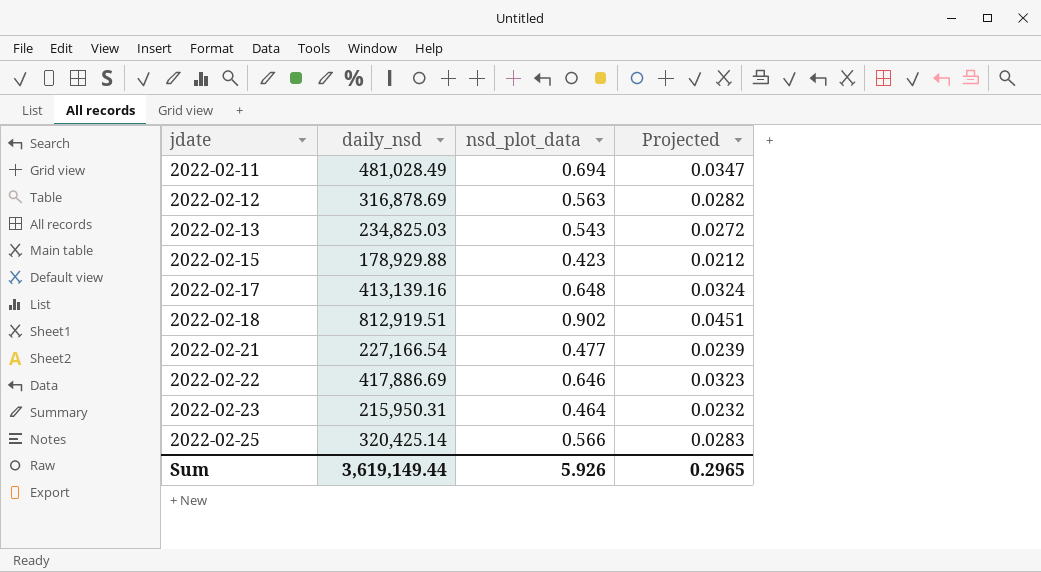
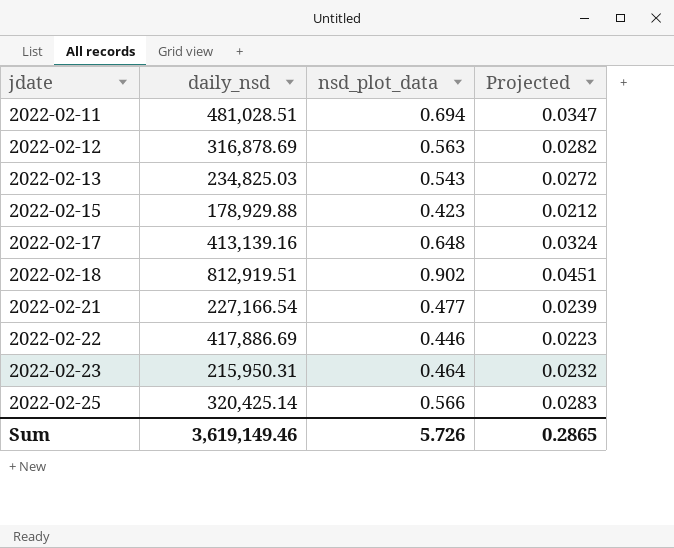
2022-02-11 | daily_nsd: 481,028.49 -> 481,028.51
2022-02-22 | nsd_plot_data: 0.646 -> 0.446
2022-02-22 | Projected: 0.0323 -> 0.0223
Sum | daily_nsd: 3,619,149.44 -> 3,619,149.46
Sum | nsd_plot_data: 5.926 -> 5.726
Sum | Projected: 0.2965 -> 0.2865

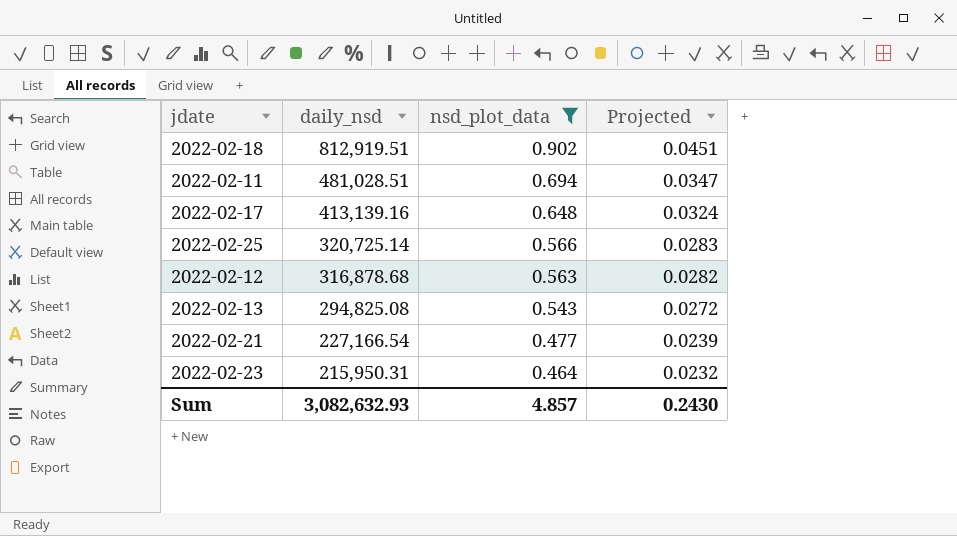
filter: none -> nsd_plot_data >= 0.464
row order: jdate ascending -> daily_nsd descending
2022-02-25 | daily_nsd: 320,425.14 -> 320,725.14
2022-02-12 | daily_nsd: 316,878.69 -> 316,878.68
2022-02-13 | daily_nsd: 234,825.03 -> 294,825.08
Sum | daily_nsd: 3,619,149.46 -> 3,082,632.93
Sum | nsd_plot_data: 5.726 -> 4.857
Sum | Projected: 0.2865 -> 0.2430

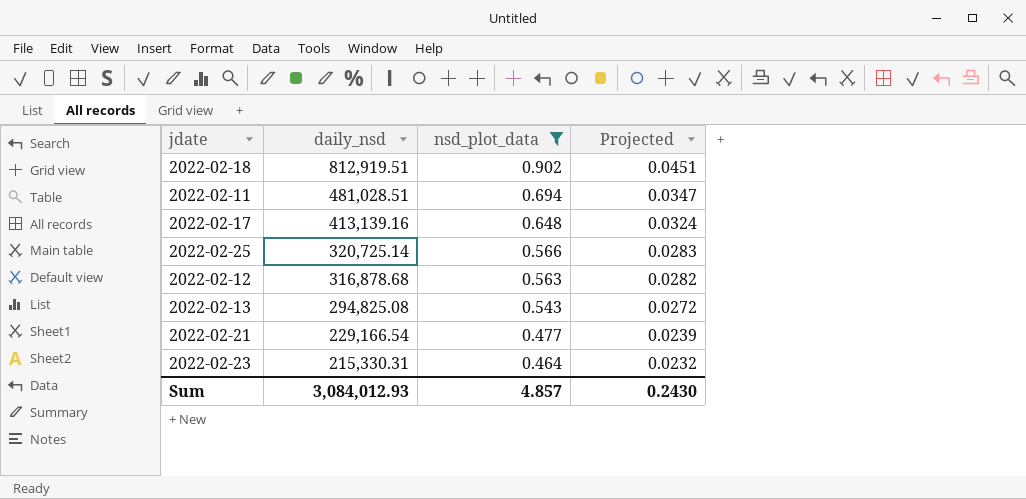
2022-02-21 | daily_nsd: 227,166.54 -> 229,166.54
2022-02-23 | daily_nsd: 215,950.31 -> 215,330.31
Sum | daily_nsd: 3,082,632.93 -> 3,084,012.93

